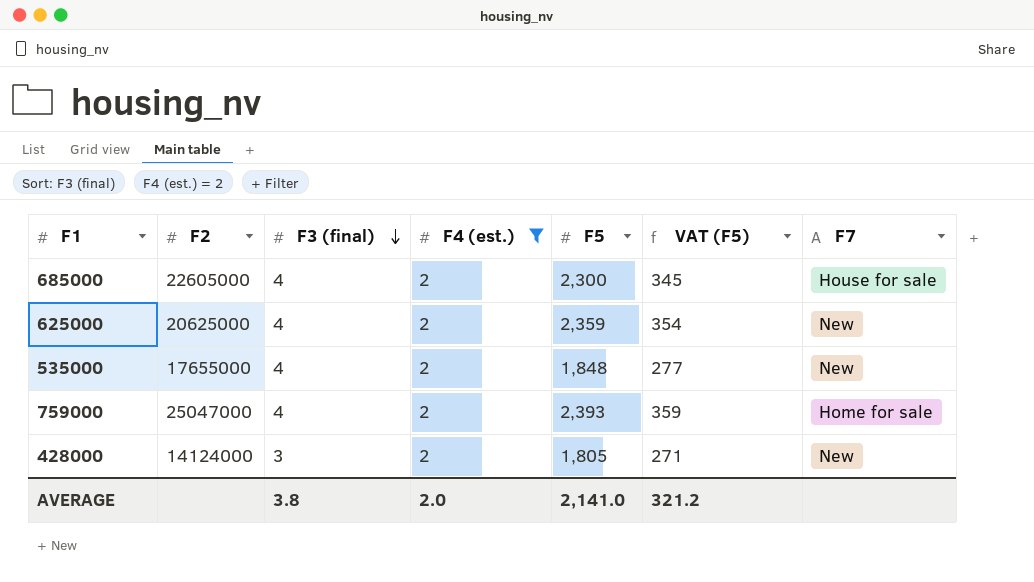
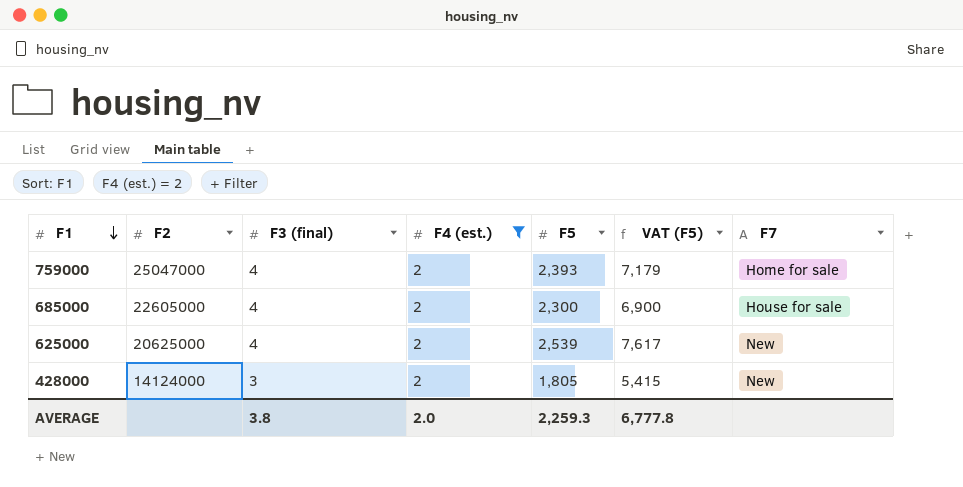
row order: F3 (final) descending -> F1 descending
column VAT (F5) | formula: [F5] * 0.15 -> [F5] * 3
row 535000: 17655000 | 4 | 2 | 1,848 | 277 | New -> none
625000 | F5: 2,359 -> 2,539
AVERAGE | F5: 2,141.0 -> 2,259.3
AVERAGE | VAT (F5): 321.2 -> 6,777.8

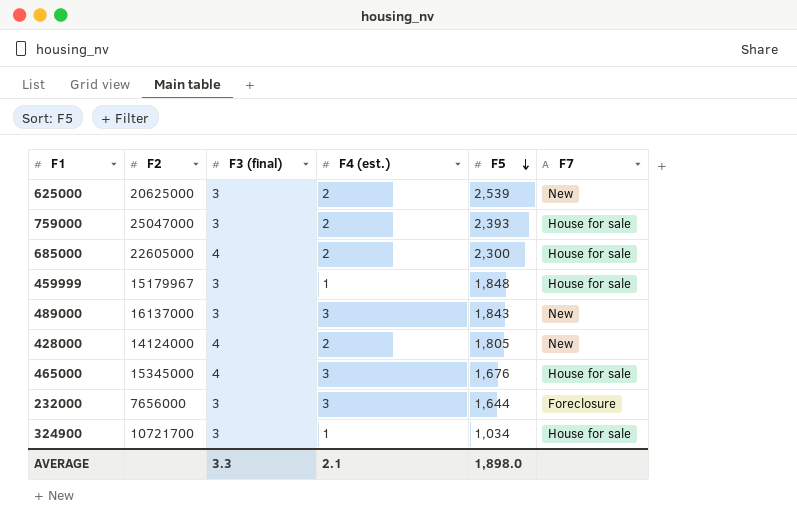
filter: F4 (est.) = 2 -> none
row order: F1 descending -> F5 descending
column VAT (F5) | formula: [F5] * 3 -> none
625000 | F3 (final): 4 -> 3
759000 | F3 (final): 4 -> 3
759000 | F7: Home for sale -> House for sale
428000 | F3 (final): 3 -> 4
AVERAGE | F3 (final): 3.8 -> 3.3
AVERAGE | F4 (est.): 2.0 -> 2.1
AVERAGE | F5: 2,259.3 -> 1,898.0

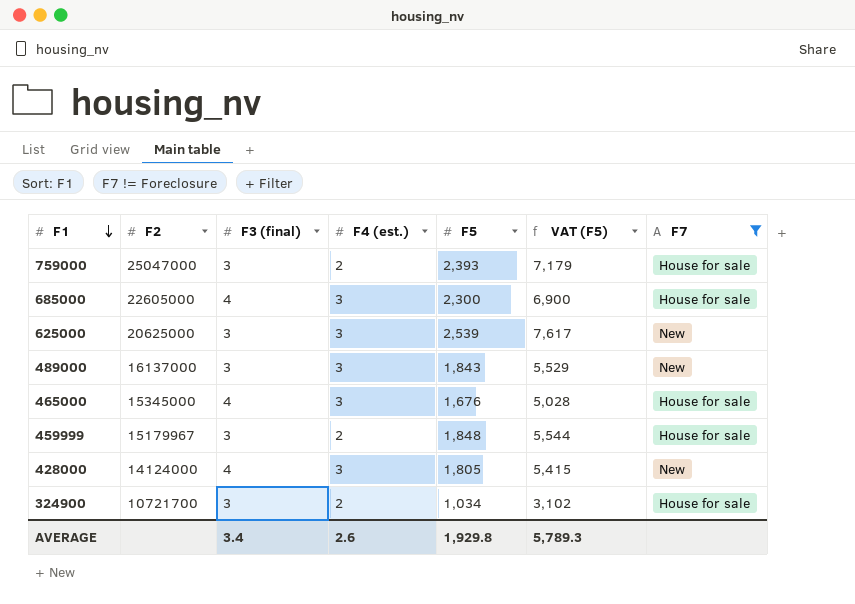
filter: none -> F7 != Foreclosure
row order: F5 descending -> F1 descending
column VAT (F5) | formula: none -> [F5] * 3
685000 | F4 (est.): 2 -> 3
625000 | F4 (est.): 2 -> 3
459999 | F4 (est.): 1 -> 2
428000 | F4 (est.): 2 -> 3
324900 | F4 (est.): 1 -> 2
AVERAGE | F3 (final): 3.3 -> 3.4
AVERAGE | F4 (est.): 2.1 -> 2.6
AVERAGE | F5: 1,898.0 -> 1,929.8

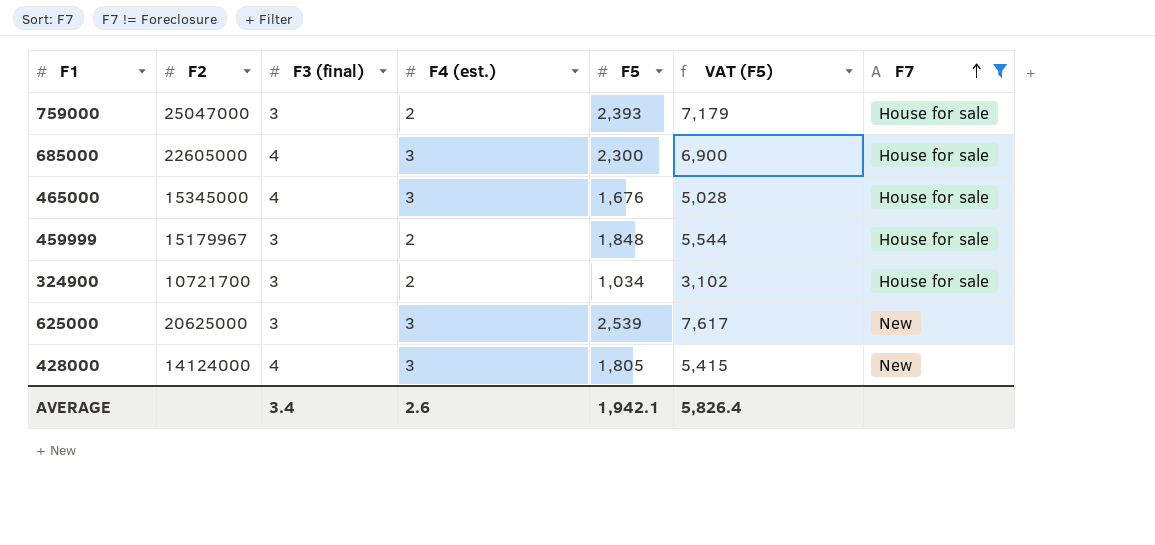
row order: F1 descending -> F7 ascending
row 489000: 16137000 | 3 | 3 | 1,843 | 5,529 | New -> none
AVERAGE | F5: 1,929.8 -> 1,942.1
AVERAGE | VAT (F5): 5,789.3 -> 5,826.4

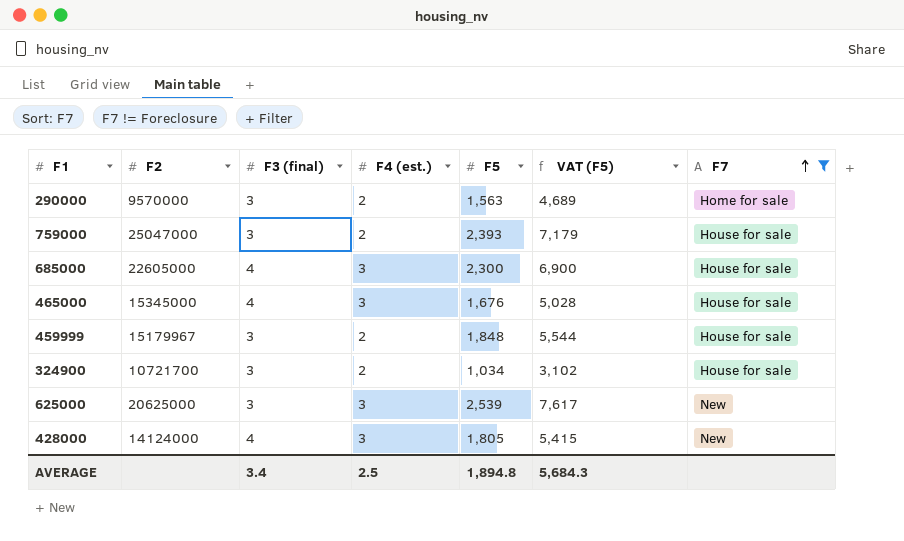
row 290000: none -> 9570000 | 3 | 2 | 1,563 | 4,689 | Home for sale
AVERAGE | F4 (est.): 2.6 -> 2.5
AVERAGE | F5: 1,942.1 -> 1,894.8
AVERAGE | VAT (F5): 5,826.4 -> 5,684.3

